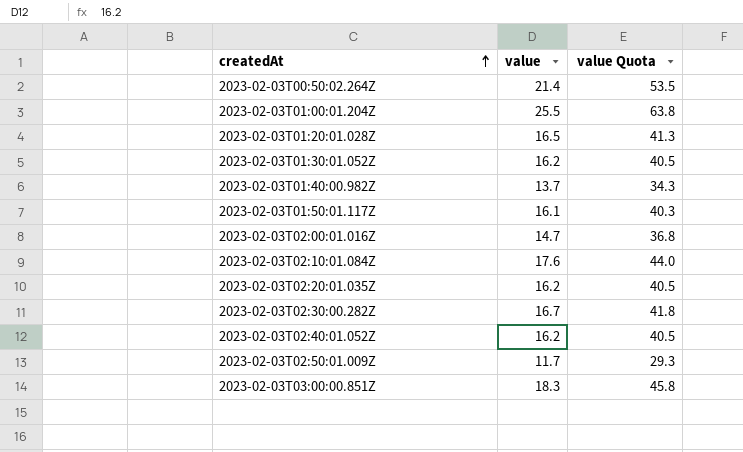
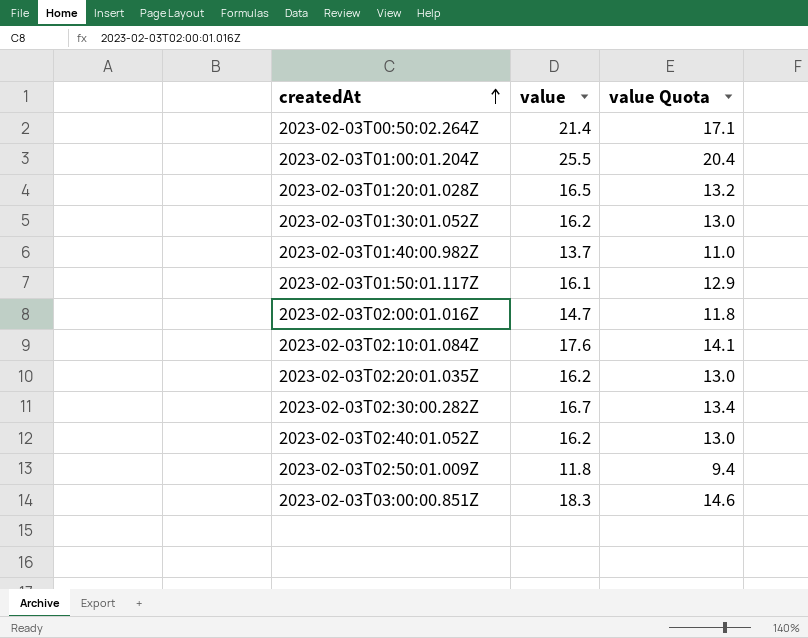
column value Quota | formula: [value] * 2.5 -> [value] * 0.8
2023-02-03T02:50:01.009Z | value: 11.7 -> 11.8

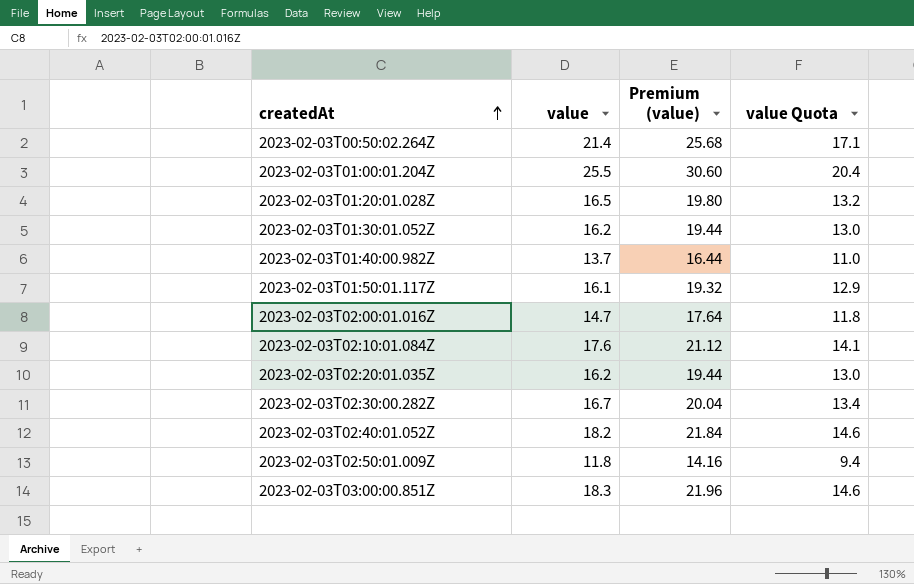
column Premium (value) | formula: none -> [value] * 1.2
2023-02-03T02:40:01.052Z | value: 16.2 -> 18.2
2023-02-03T02:40:01.052Z | value Quota: 13.0 -> 14.6

